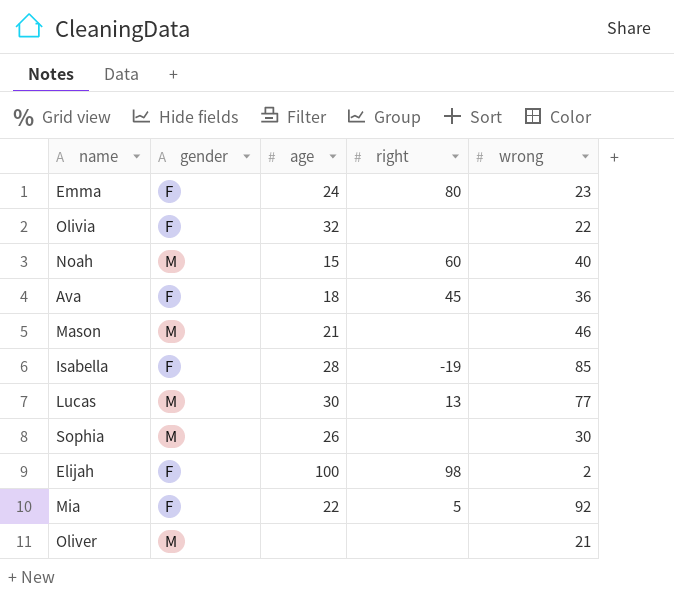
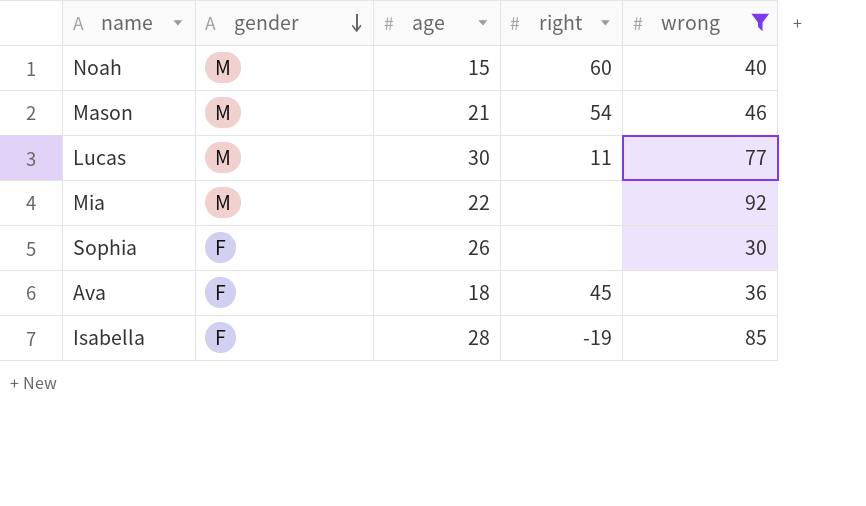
filter: none -> wrong >= 30
row order: none -> gender descending
Mason | right: none -> 54
Lucas | right: 13 -> 11
Mia | gender: F -> M
Mia | right: 5 -> none
Sophia | gender: M -> F

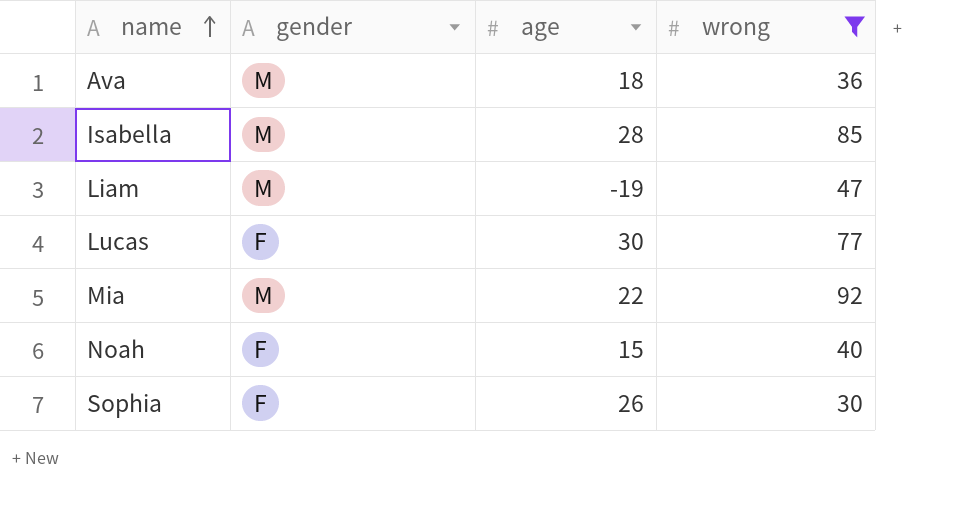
row order: gender descending -> name ascending
column right | position: 4 -> none
row Mason: M | 21 | 54 | 46 -> none
Ava | gender: F -> M
Isabella | gender: F -> M
row Liam: none -> M | -19 | 47
Lucas | gender: M -> F
Noah | gender: M -> F

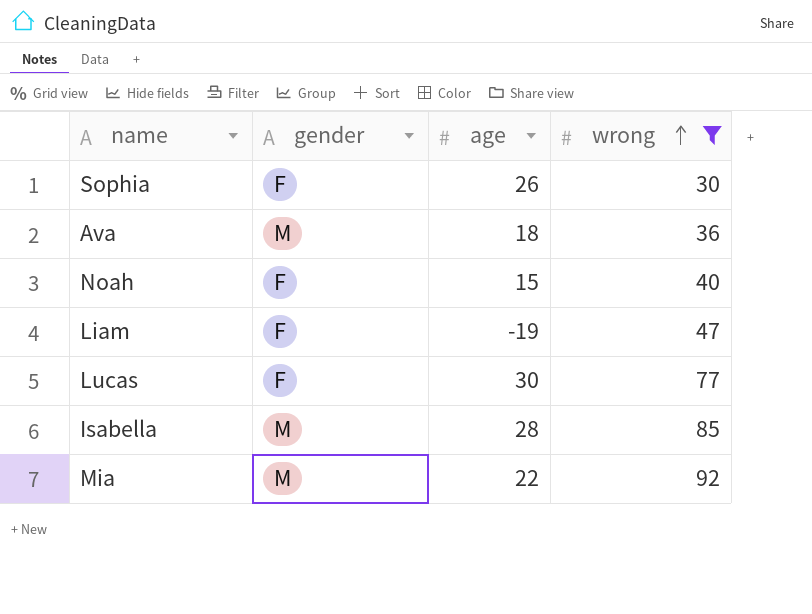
row order: name ascending -> wrong ascending
Liam | gender: M -> F

